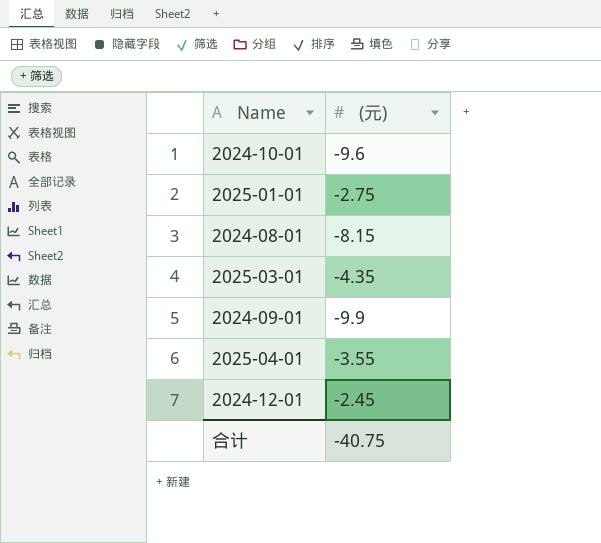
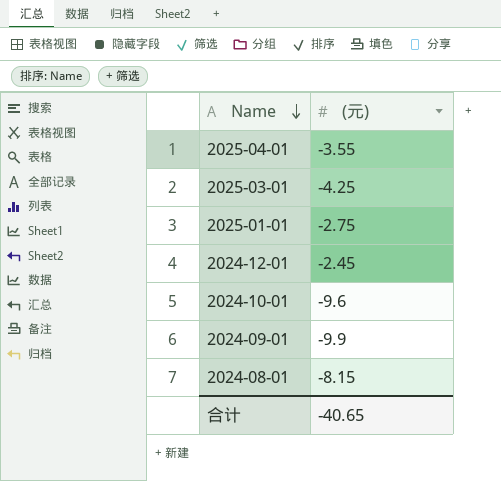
row order: none -> Name descending
2025-03-01 | (元): -4.35 -> -4.25
合计 | (元): -40.75 -> -40.65

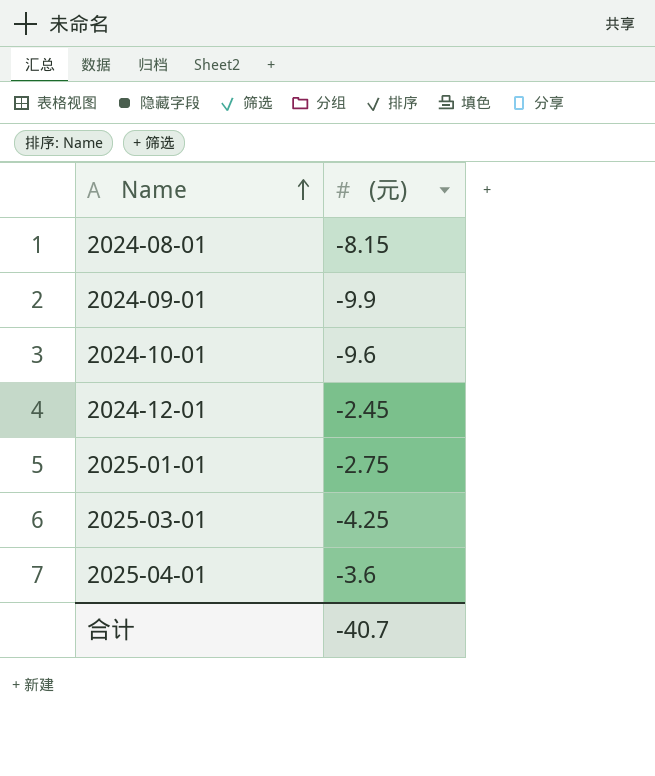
row order: Name descending -> Name ascending
2025-04-01 | (元): -3.55 -> -3.6
合计 | (元): -40.65 -> -40.7

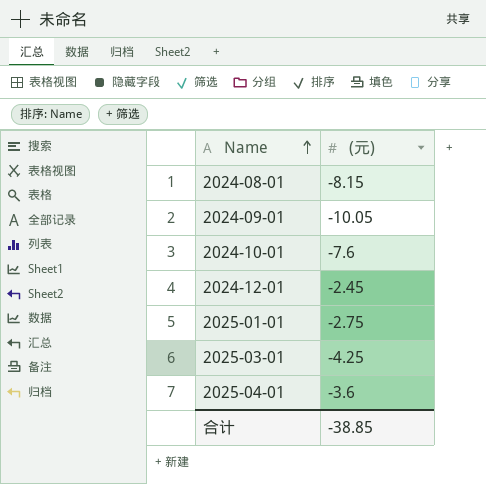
2024-09-01 | (元): -9.9 -> -10.05
2024-10-01 | (元): -9.6 -> -7.6
合计 | (元): -40.7 -> -38.85

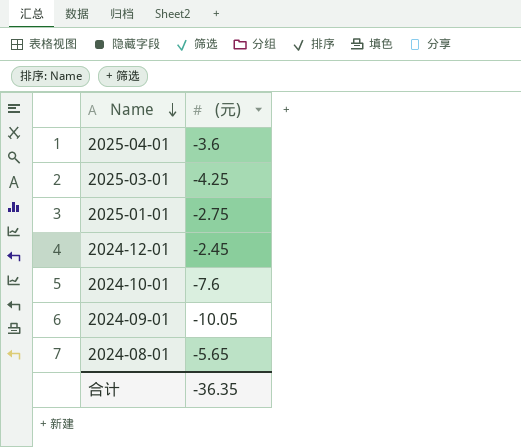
row order: Name ascending -> Name descending
2024-08-01 | (元): -8.15 -> -5.65
合计 | (元): -38.85 -> -36.35

